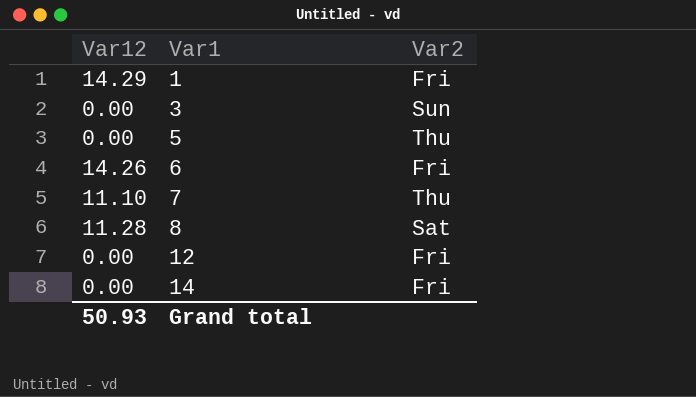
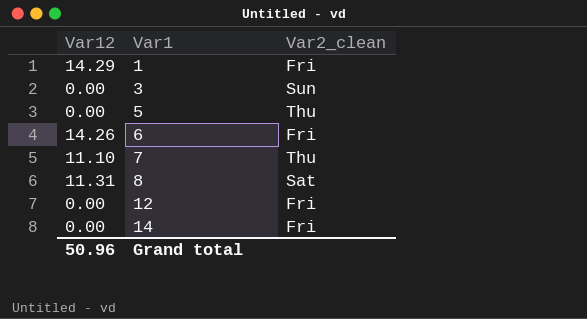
column name: Var2 -> Var2_clean
8 | Var12: 11.28 -> 11.31
Grand total | Var12: 50.93 -> 50.96

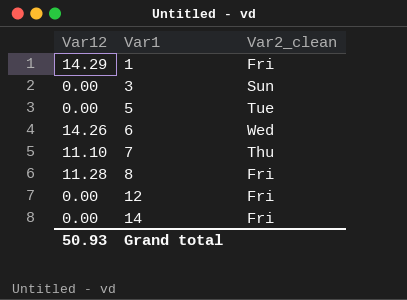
5 | Var2_clean: Thu -> Tue
6 | Var2_clean: Fri -> Wed
8 | Var12: 11.31 -> 11.28
8 | Var2_clean: Sat -> Fri
Grand total | Var12: 50.96 -> 50.93

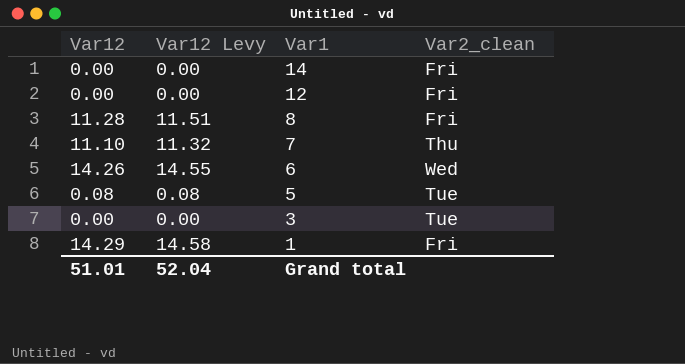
row order: Var1 ascending -> Var1 descending
column Var12 Levy | formula: none -> [Var12] * 1.02
5 | Var12: 0.00 -> 0.08
3 | Var2_clean: Sun -> Tue
Grand total | Var12: 50.93 -> 51.01

